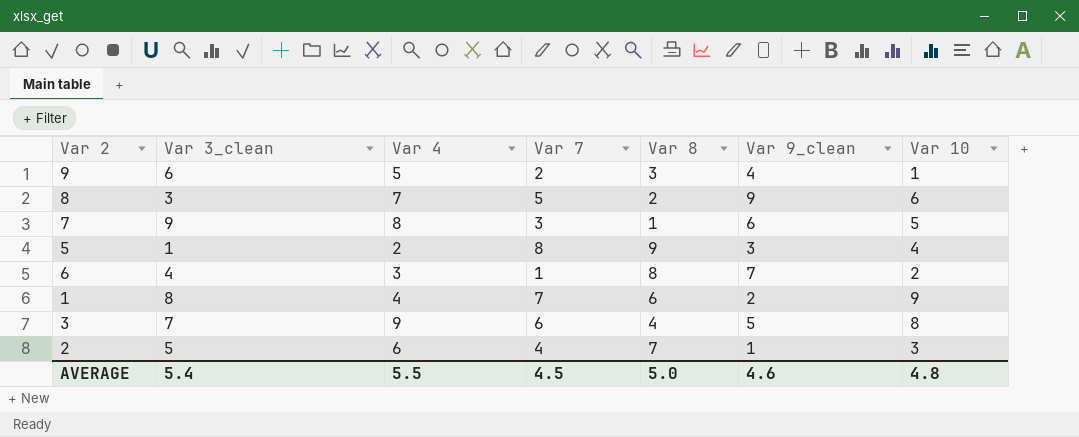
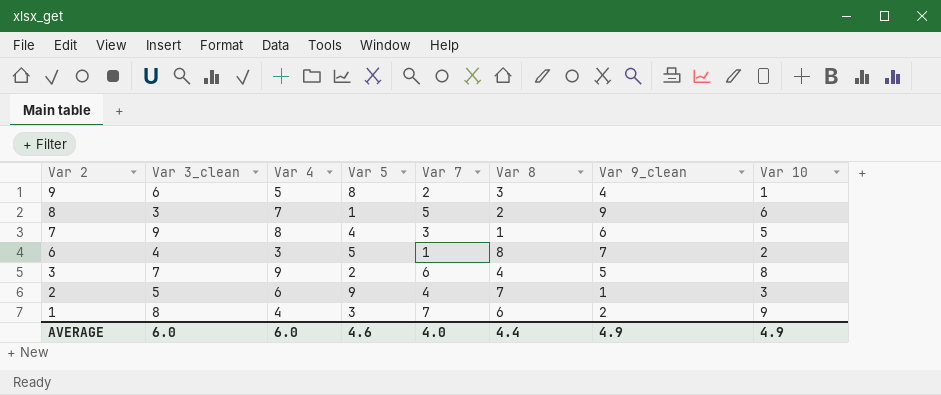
row order: none -> Var 2 descending
column Var 5 | position: none -> 4
row 5: 1 | 2 | 8 | 9 | 3 | 4 -> none
AVERAGE | Var 3_clean: 5.4 -> 6.0
AVERAGE | Var 4: 5.5 -> 6.0
AVERAGE | Var 7: 4.5 -> 4.0
AVERAGE | Var 8: 5.0 -> 4.4
AVERAGE | Var 9_clean: 4.6 -> 4.9
AVERAGE | Var 10: 4.8 -> 4.9

